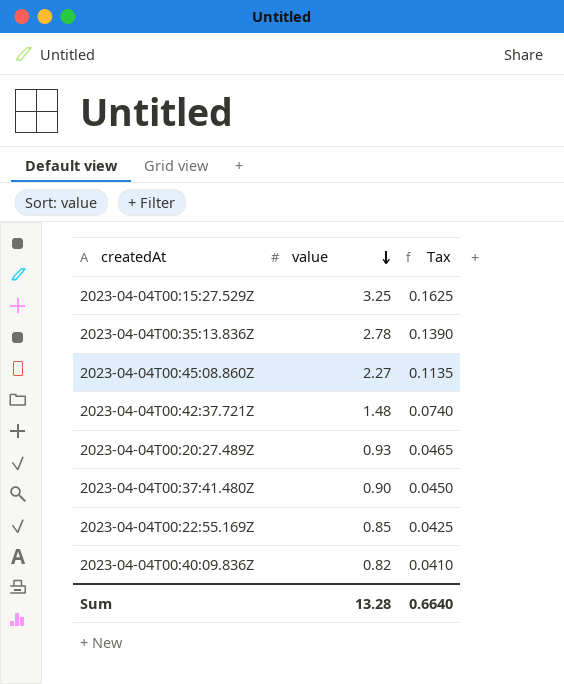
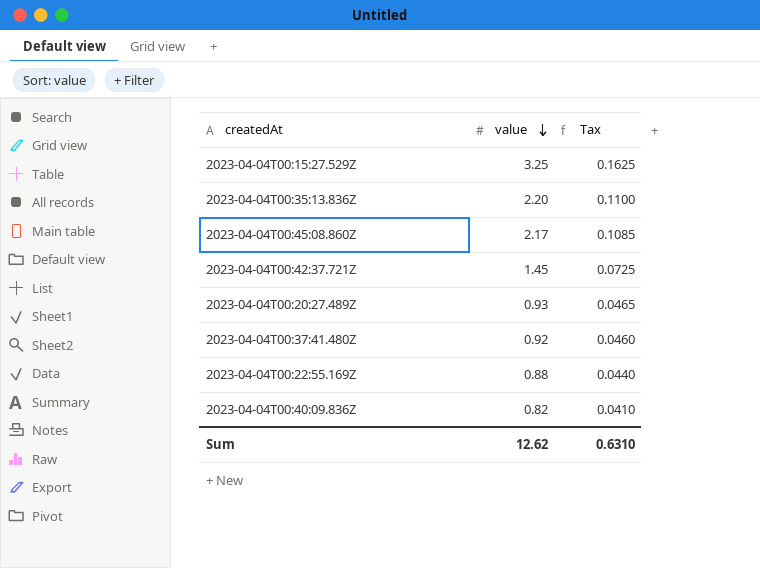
2023-04-04T00:35:13.836Z | value: 2.78 -> 2.20
2023-04-04T00:35:13.836Z | Tax: 0.1390 -> 0.1100
2023-04-04T00:45:08.860Z | value: 2.27 -> 2.17
2023-04-04T00:45:08.860Z | Tax: 0.1135 -> 0.1085
2023-04-04T00:42:37.721Z | value: 1.48 -> 1.45
2023-04-04T00:42:37.721Z | Tax: 0.0740 -> 0.0725
2023-04-04T00:37:41.480Z | value: 0.90 -> 0.92
2023-04-04T00:37:41.480Z | Tax: 0.0450 -> 0.0460
2023-04-04T00:22:55.169Z | value: 0.85 -> 0.88
2023-04-04T00:22:55.169Z | Tax: 0.0425 -> 0.0440
Sum | value: 13.28 -> 12.62
Sum | Tax: 0.6640 -> 0.6310

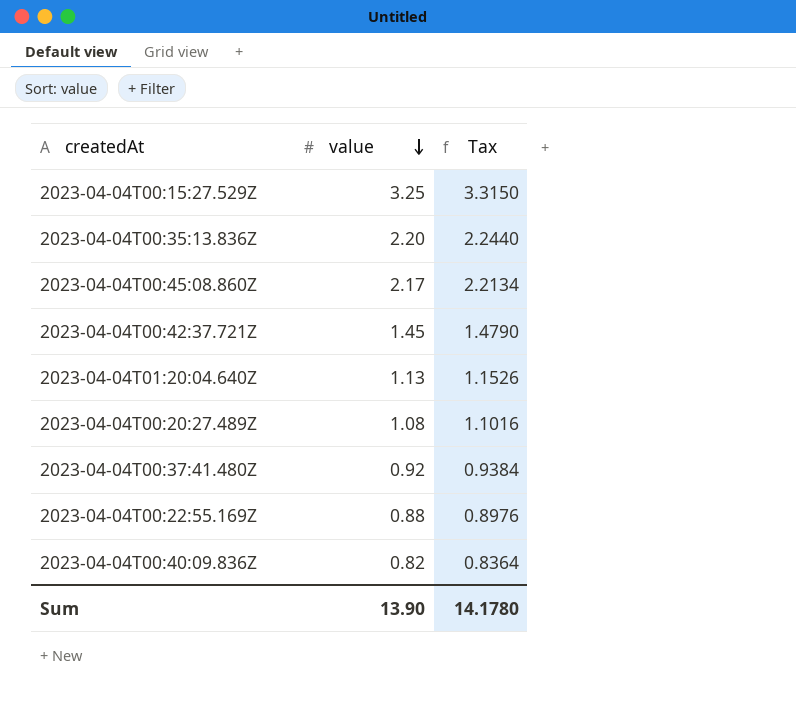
column Tax | formula: [value] * 0.05 -> [value] * 1.02
row 2023-04-04T01:20:04.640Z: none -> 1.13 | 1.1526
2023-04-04T00:20:27.489Z | value: 0.93 -> 1.08
Sum | value: 12.62 -> 13.90
Sum | Tax: 0.6310 -> 14.1780

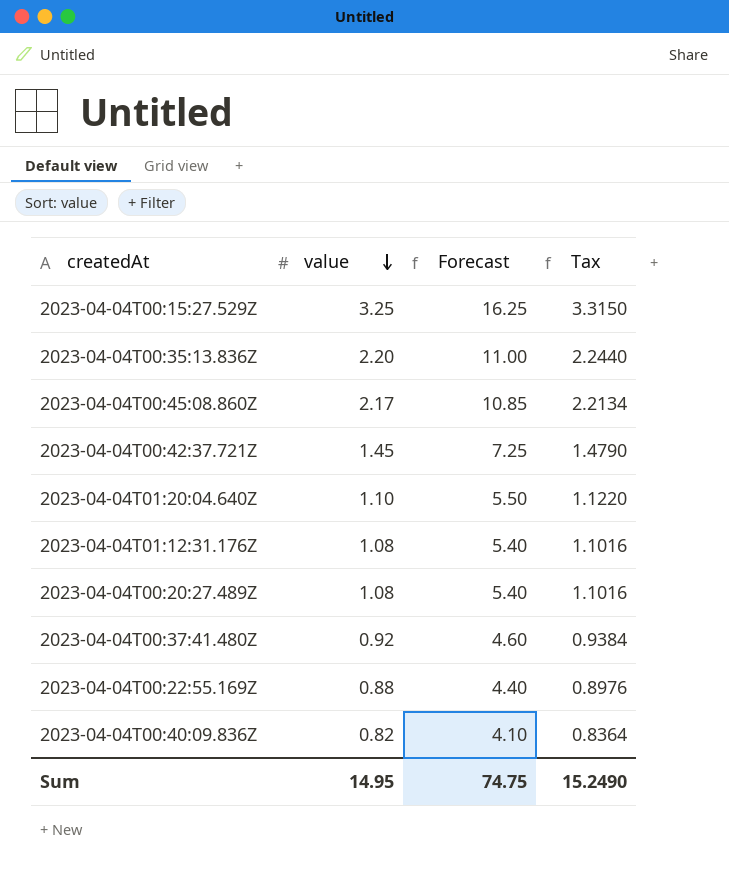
column Forecast | formula: none -> [value] * 5
2023-04-04T01:20:04.640Z | value: 1.13 -> 1.10
2023-04-04T01:20:04.640Z | Tax: 1.1526 -> 1.1220
row 2023-04-04T01:12:31.176Z: none -> 1.08 | 5.40 | 1.1016
Sum | value: 13.90 -> 14.95
Sum | Tax: 14.1780 -> 15.2490

